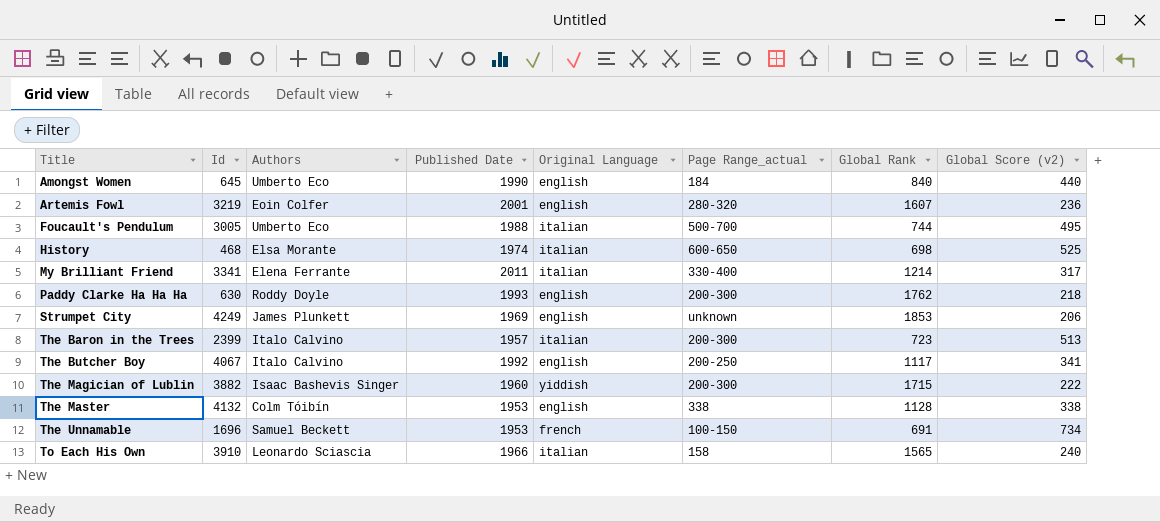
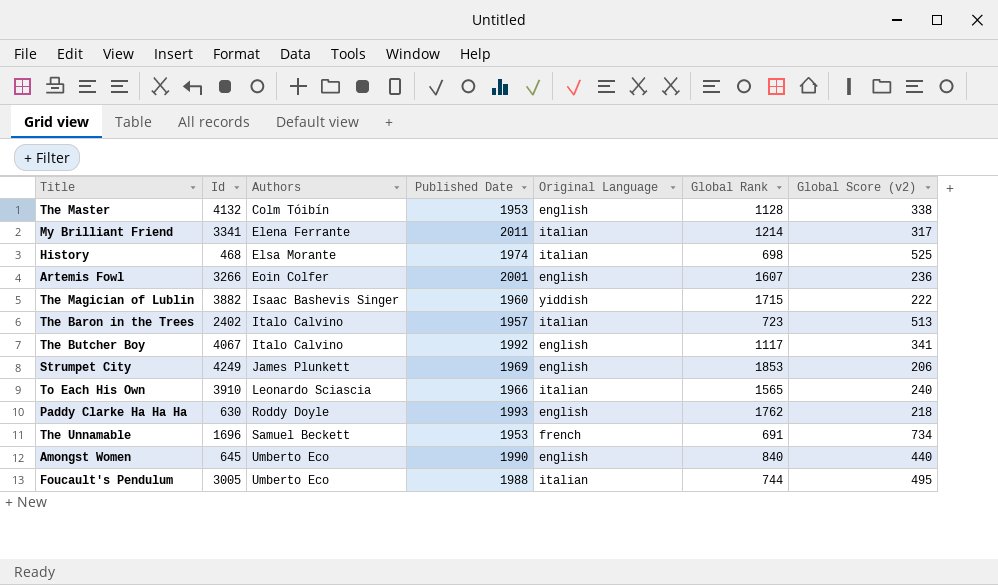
row order: Title ascending -> Authors ascending
column Page Range_actual | position: 6 -> none
Artemis Fowl | Id: 3219 -> 3266
The Baron in the Trees | Id: 2399 -> 2402

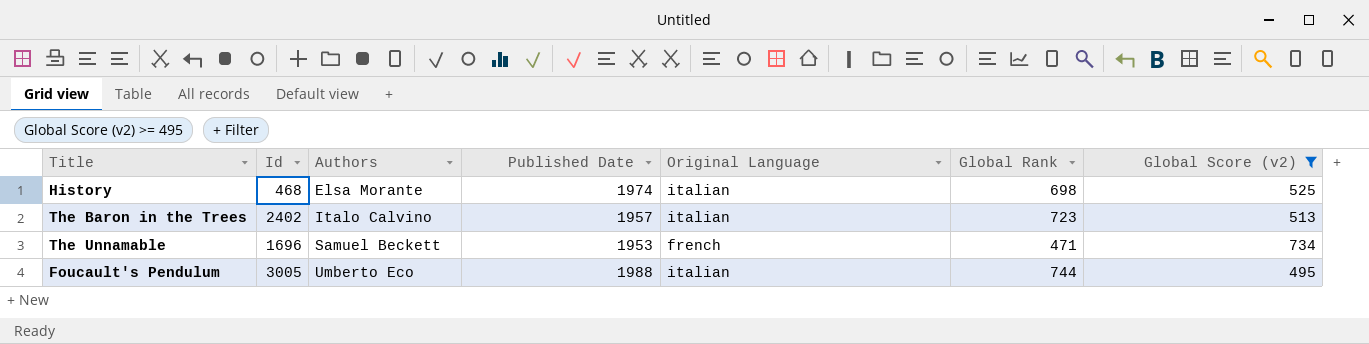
filter: none -> Global Score (v2) >= 495
The Unnamable | Global Rank: 691 -> 471

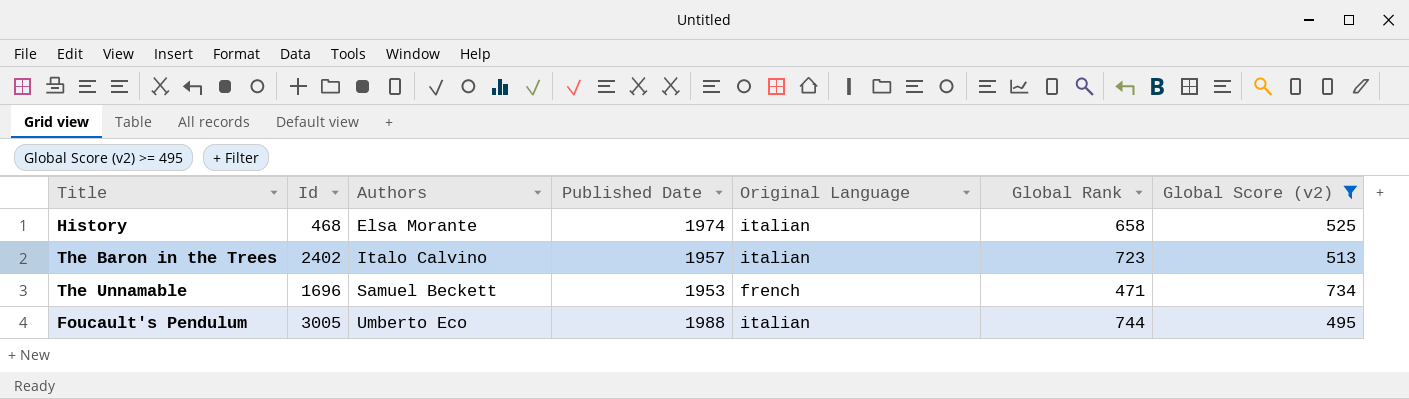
History | Global Rank: 698 -> 658

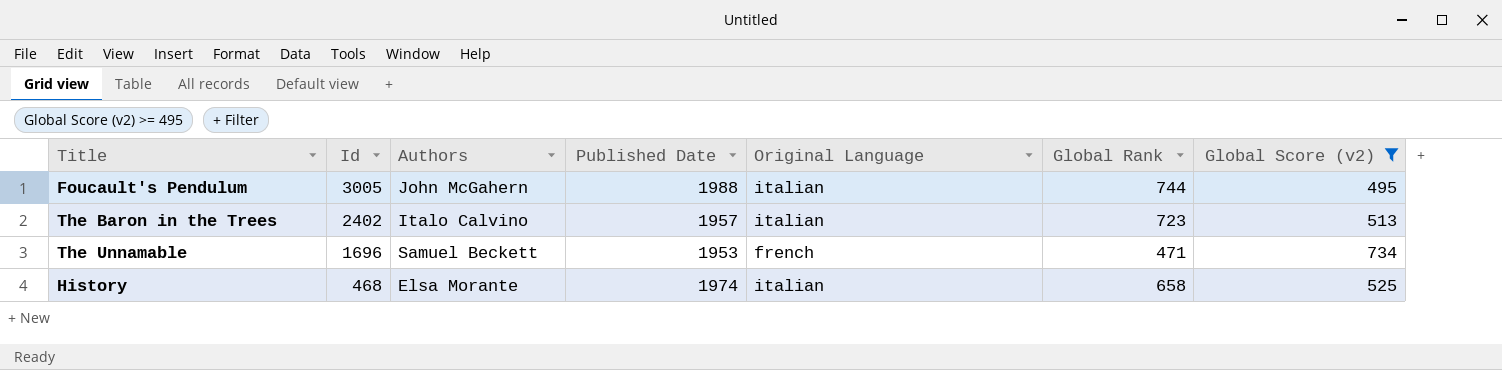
row order: Authors ascending -> Id descending
Foucault's Pendulum | Authors: Umberto Eco -> John McGahern

